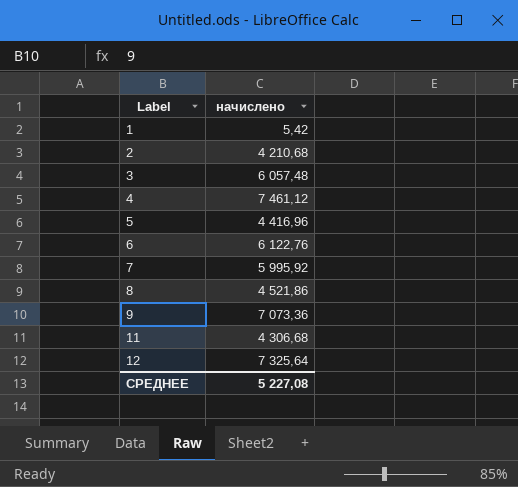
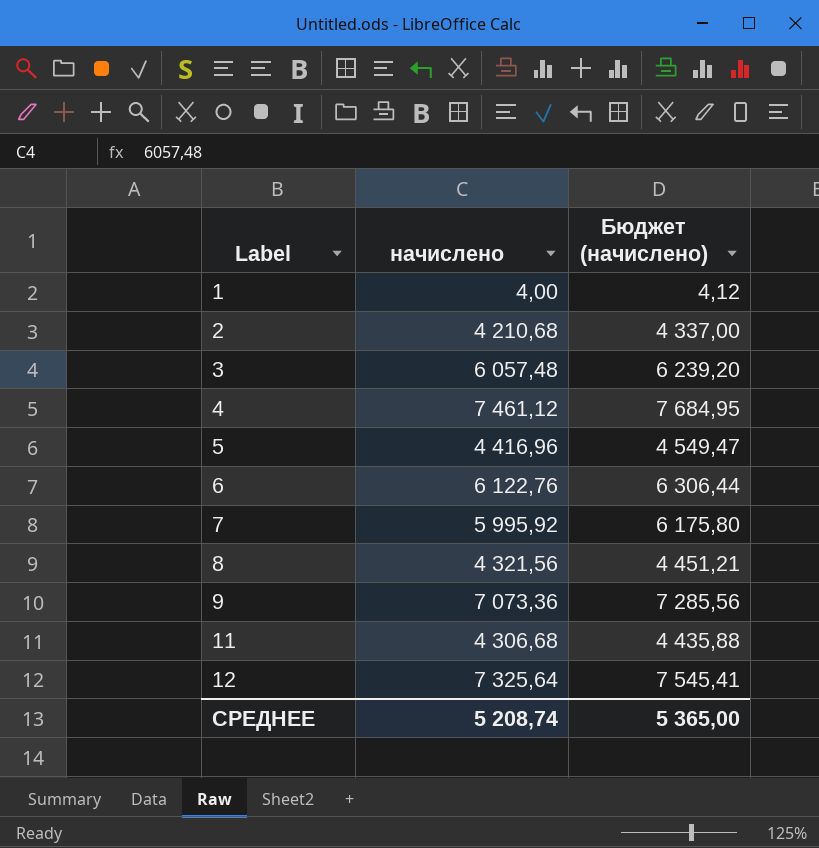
column Бюджет (начислено) | formula: none -> [начислено] * 1,03
1 | начислено: 5,42 -> 4,00
8 | начислено: 4 521,86 -> 4 321,56
СРЕДНЕЕ | начислено: 5 227,08 -> 5 208,74

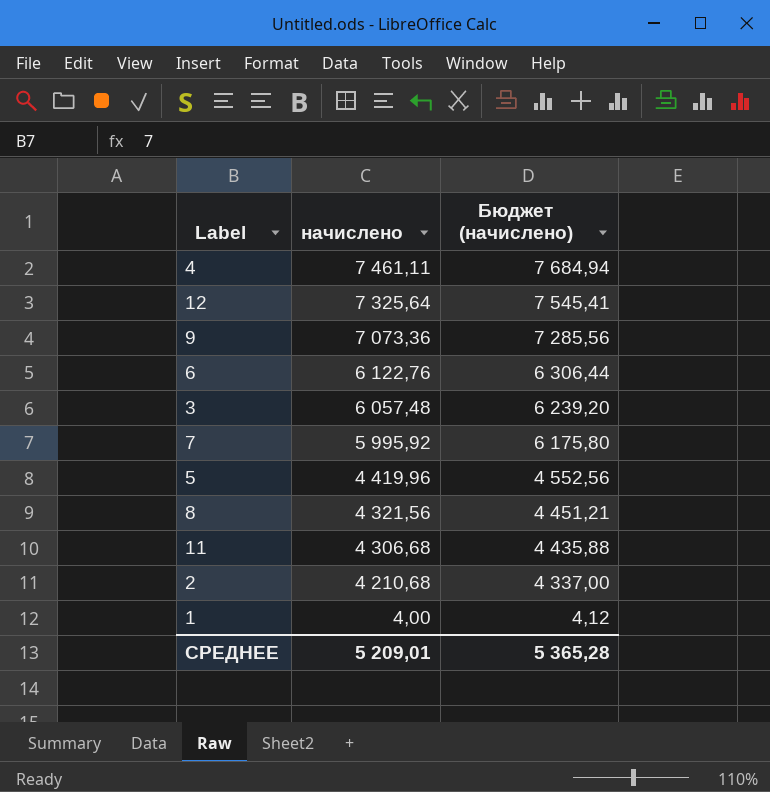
row order: Label ascending -> начислено descending
4 | начислено: 7 461,12 -> 7 461,11
4 | Бюджет (начислено): 7 684,95 -> 7 684,94
5 | начислено: 4 416,96 -> 4 419,96
5 | Бюджет (начислено): 4 549,47 -> 4 552,56
СРЕДНЕЕ | начислено: 5 208,74 -> 5 209,01
СРЕДНЕЕ | Бюджет (начислено): 5 365,00 -> 5 365,28

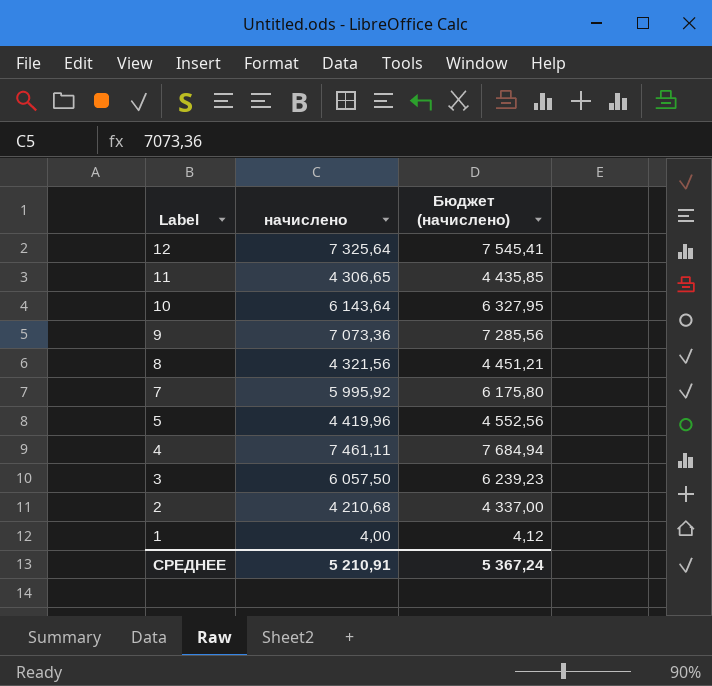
row order: начислено descending -> Label descending
row 6: 6 122,76 | 6 306,44 -> none
11 | начислено: 4 306,68 -> 4 306,65
11 | Бюджет (начислено): 4 435,88 -> 4 435,85
row 10: none -> 6 143,64 | 6 327,95
3 | начислено: 6 057,48 -> 6 057,50
3 | Бюджет (начислено): 6 239,20 -> 6 239,23
СРЕДНЕЕ | начислено: 5 209,01 -> 5 210,91
СРЕДНЕЕ | Бюджет (начислено): 5 365,28 -> 5 367,24

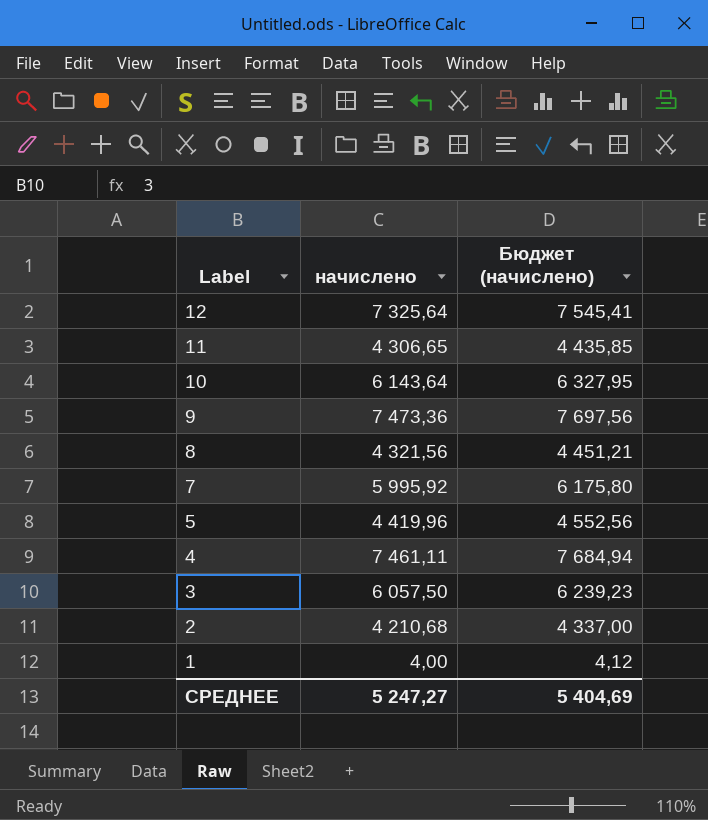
9 | начислено: 7 073,36 -> 7 473,36
9 | Бюджет (начислено): 7 285,56 -> 7 697,56
СРЕДНЕЕ | начислено: 5 210,91 -> 5 247,27
СРЕДНЕЕ | Бюджет (начислено): 5 367,24 -> 5 404,69

